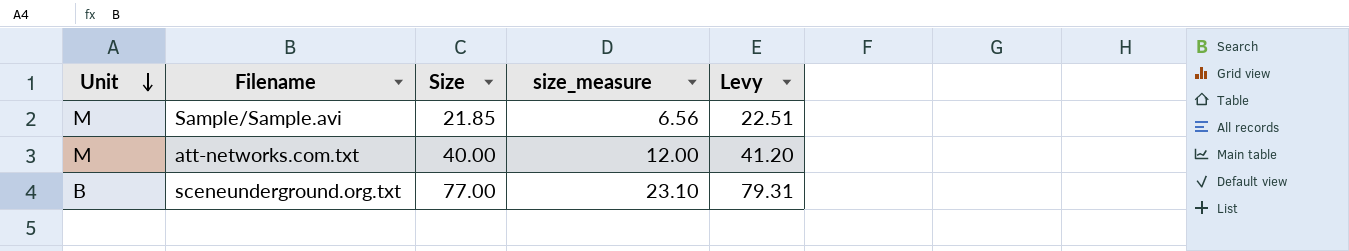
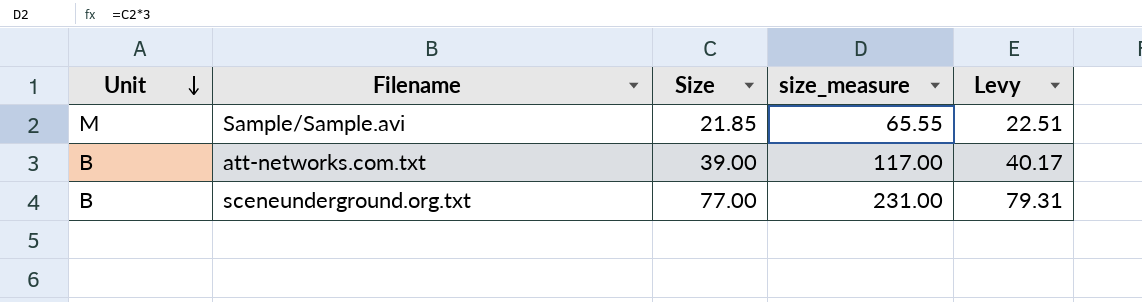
column size_measure | formula: [Size] * 0.3 -> [Size] * 3
att-networks.com.txt | Unit: M -> B
att-networks.com.txt | Size: 40.00 -> 39.00
att-networks.com.txt | Levy: 41.20 -> 40.17

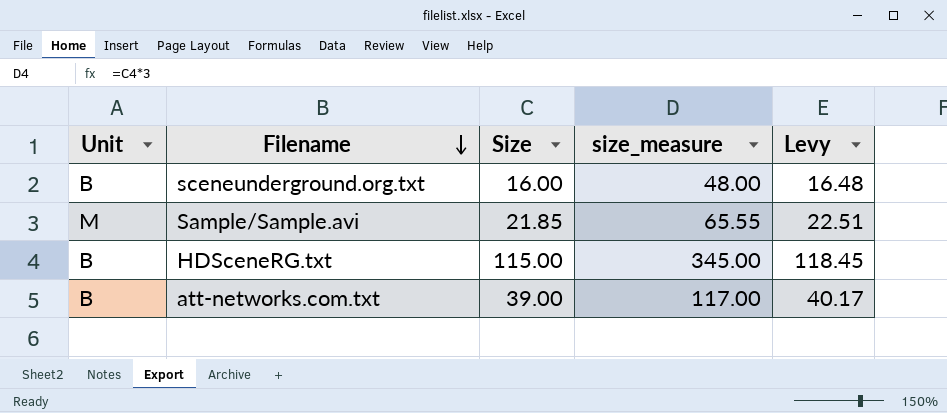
row order: Unit descending -> Filename descending
sceneunderground.org.txt | Size: 77.00 -> 16.00
sceneunderground.org.txt | size_measure: 231.00 -> 48.00
sceneunderground.org.txt | Levy: 79.31 -> 16.48
row HDSceneRG.txt: none -> B | 115.00 | 345.00 | 118.45

